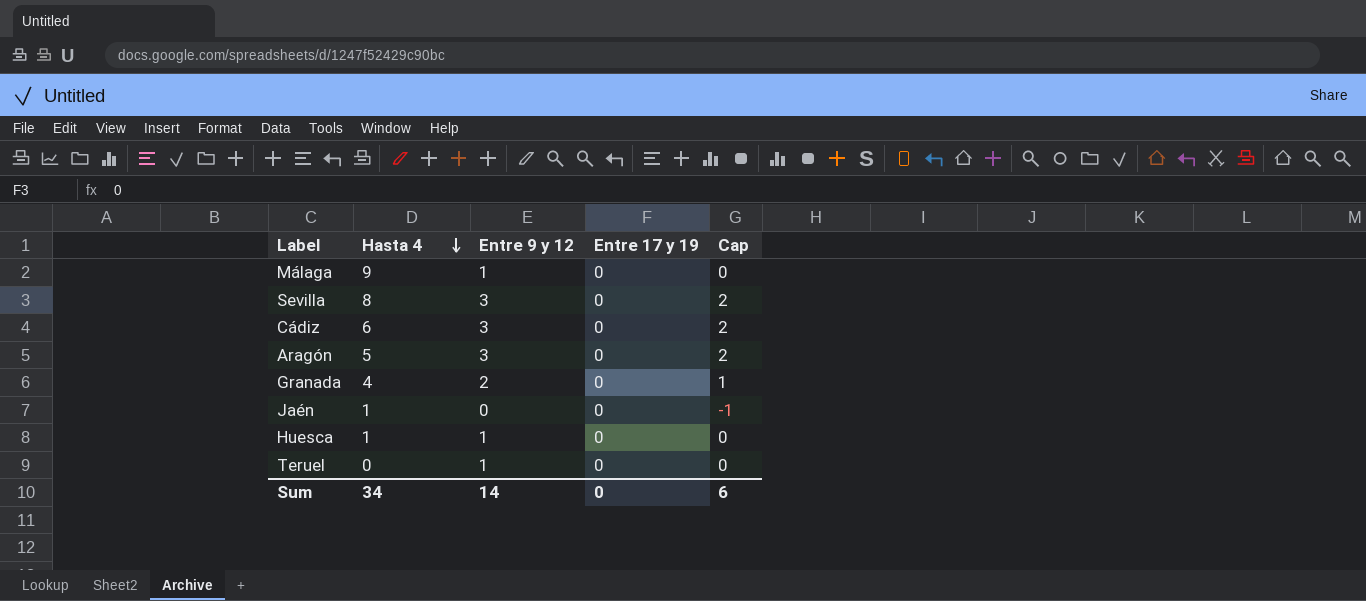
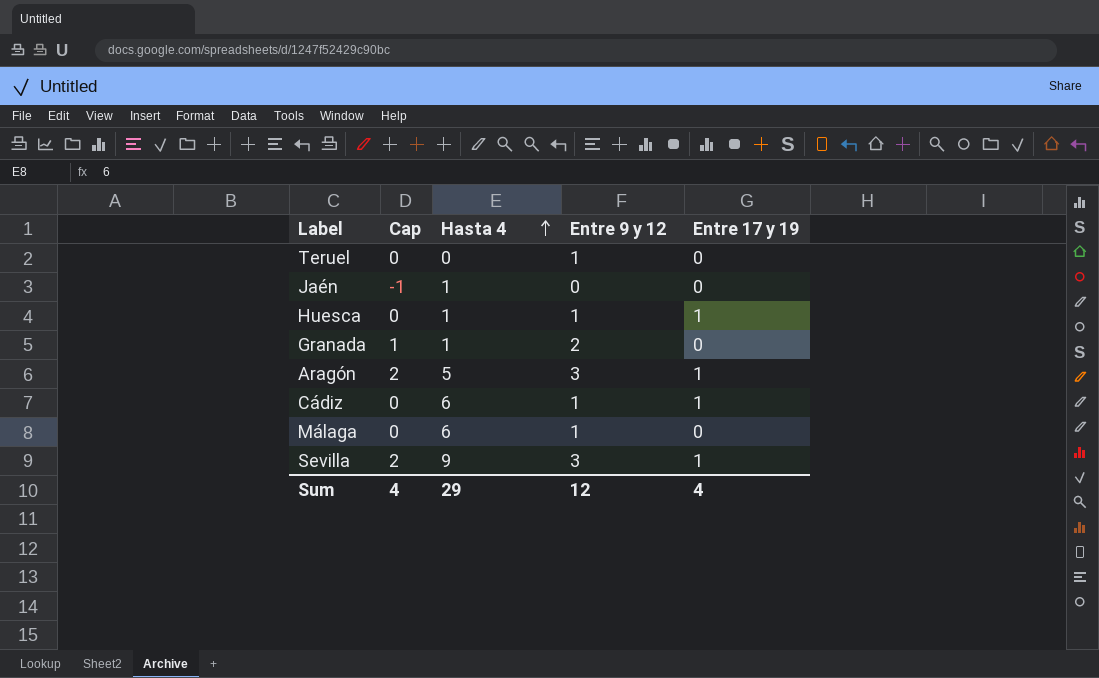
row order: Hasta 4 descending -> Hasta 4 ascending
column Cap | position: 5 -> 2
Huesca | Entre 17 y 19: 0 -> 1
Granada | Hasta 4: 4 -> 1
Aragón | Entre 17 y 19: 0 -> 1
Cádiz | Cap: 2 -> 0
Cádiz | Entre 9 y 12: 3 -> 1
Cádiz | Entre 17 y 19: 0 -> 1
Málaga | Hasta 4: 9 -> 6
Sevilla | Hasta 4: 8 -> 9
Sevilla | Entre 17 y 19: 0 -> 1
Sum | Cap: 6 -> 4
Sum | Hasta 4: 34 -> 29
Sum | Entre 9 y 12: 14 -> 12
Sum | Entre 17 y 19: 0 -> 4

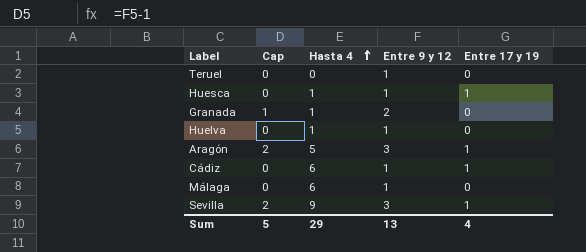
row Jaén: -1 | 1 | 0 | 0 -> none
row Huelva: none -> 0 | 1 | 1 | 0
Sum | Cap: 4 -> 5
Sum | Entre 9 y 12: 12 -> 13

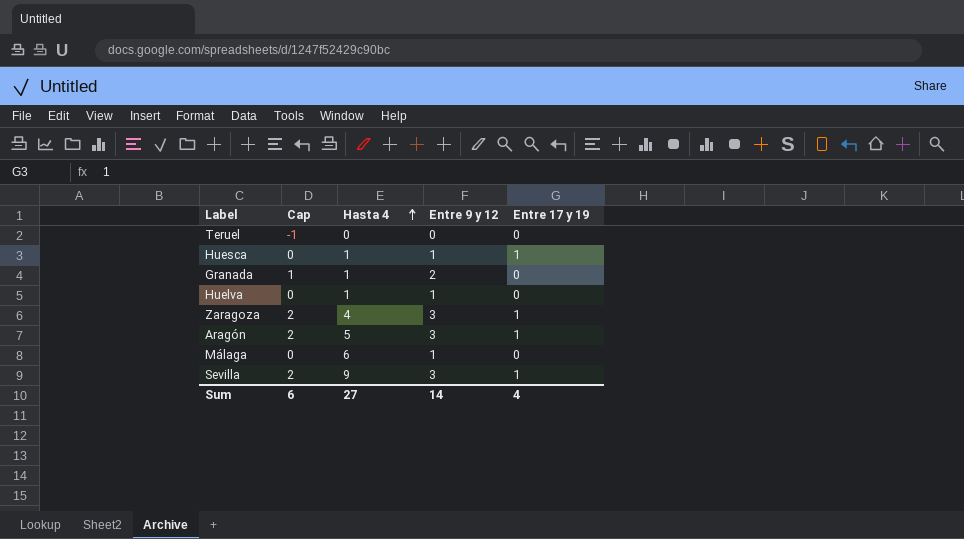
row Cádiz: 0 | 6 | 1 | 1 -> none
Teruel | Cap: 0 -> -1
Teruel | Entre 9 y 12: 1 -> 0
row Zaragoza: none -> 2 | 4 | 3 | 1
Sum | Cap: 5 -> 6
Sum | Hasta 4: 29 -> 27
Sum | Entre 9 y 12: 13 -> 14

